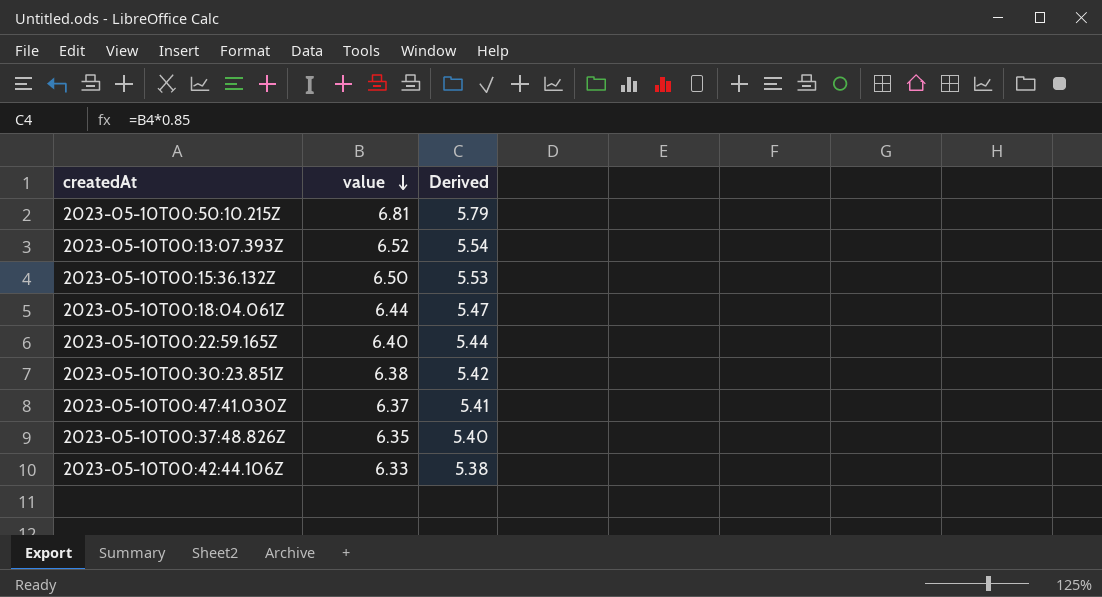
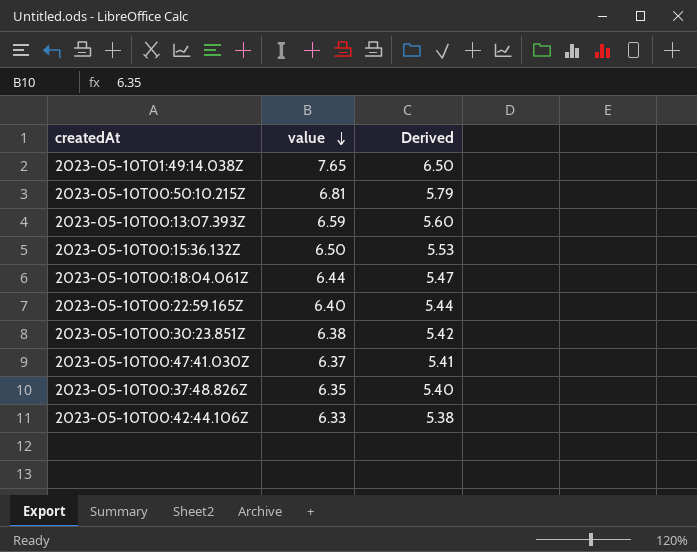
row 2023-05-10T01:49:14.038Z: none -> 7.65 | 6.50
2023-05-10T00:13:07.393Z | value: 6.52 -> 6.59
2023-05-10T00:13:07.393Z | Derived: 5.54 -> 5.60

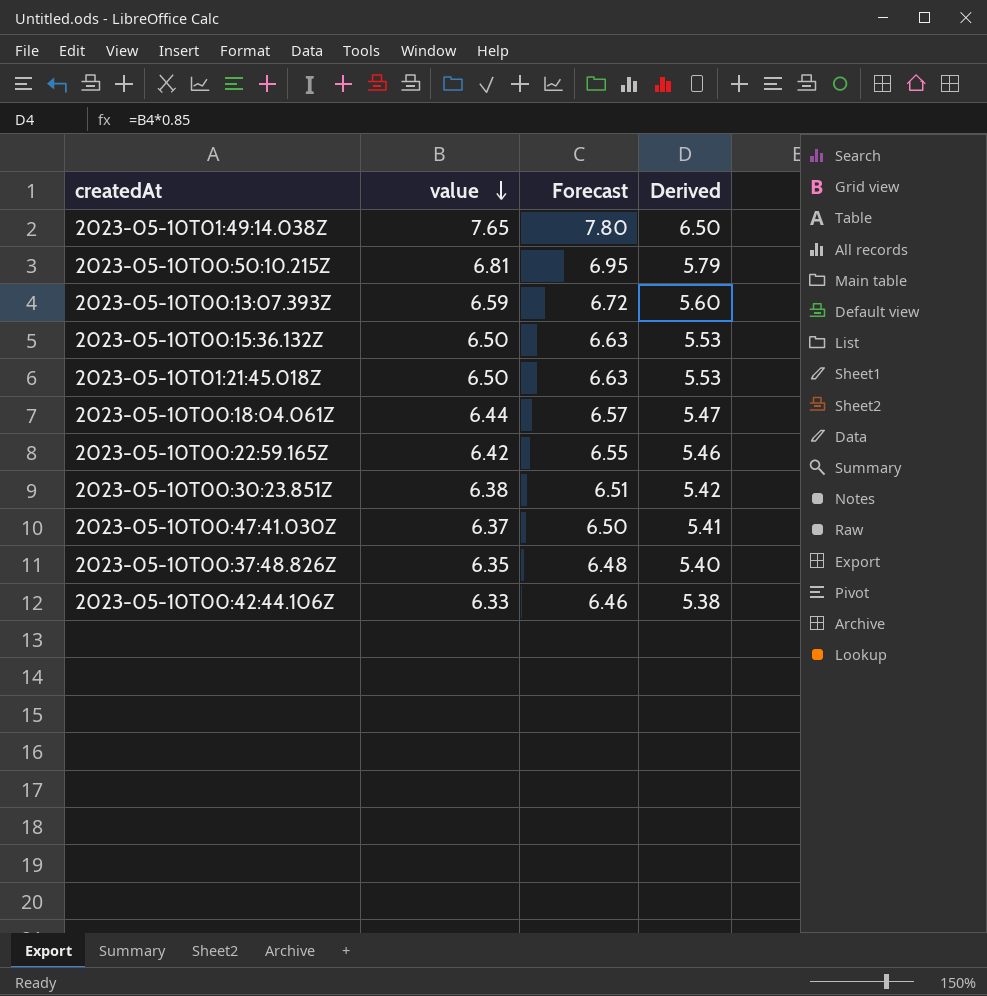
column Forecast | formula: none -> [value] * 1.02
row 2023-05-10T01:21:45.018Z: none -> 6.50 | 6.63 | 5.53
2023-05-10T00:22:59.165Z | value: 6.40 -> 6.42
2023-05-10T00:22:59.165Z | Derived: 5.44 -> 5.46

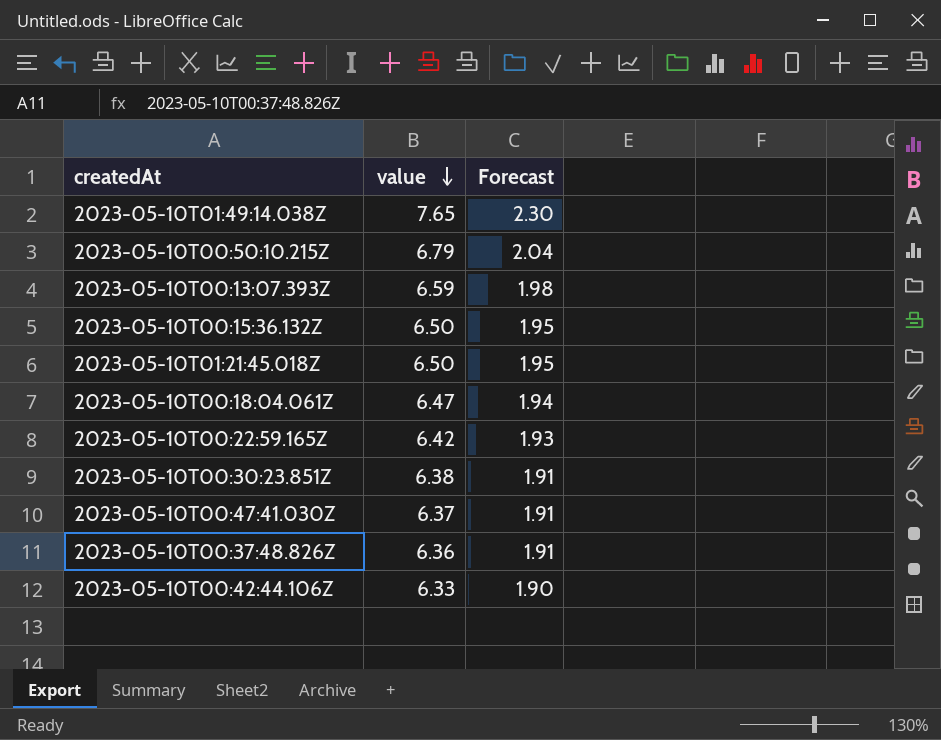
column Derived | formula: [value] * 0.85 -> none
column Forecast | formula: [value] * 1.02 -> [value] * 0.3
2023-05-10T00:50:10.215Z | value: 6.81 -> 6.79
2023-05-10T00:18:04.061Z | value: 6.44 -> 6.47
2023-05-10T00:37:48.826Z | value: 6.35 -> 6.36

